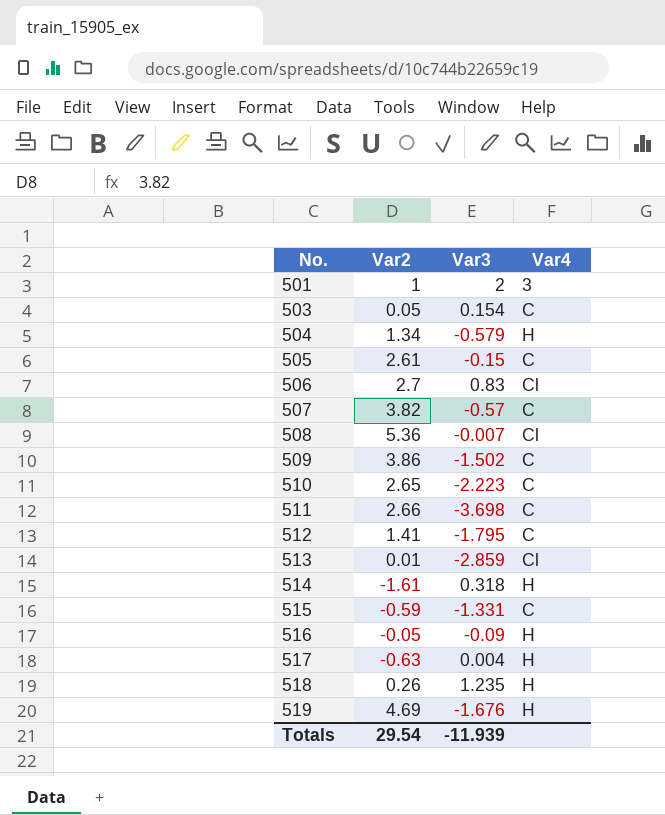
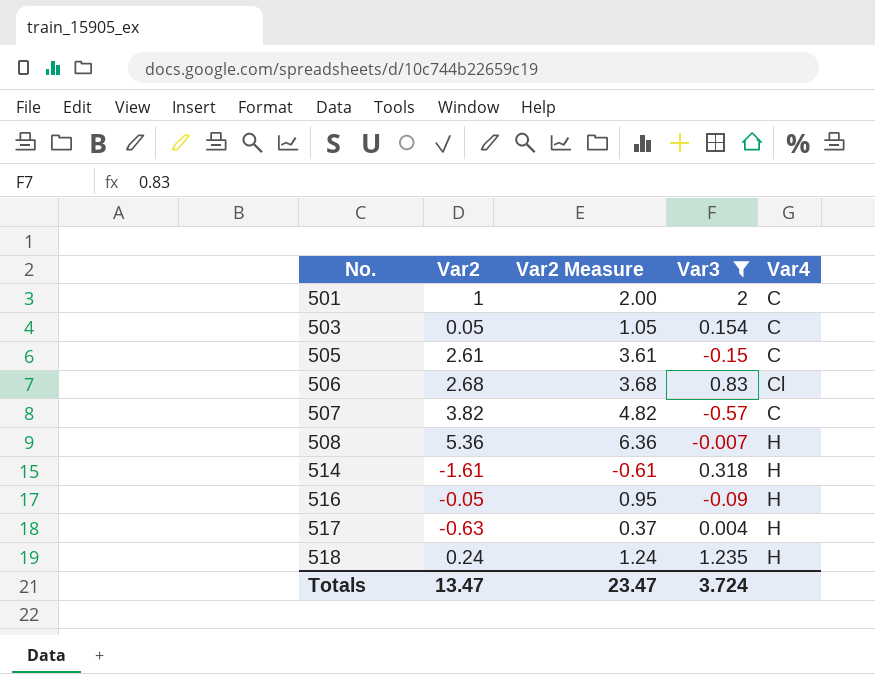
filter: none -> Var3 >= -0.57
column Var2 Measure | formula: none -> [Var2] + 1
501 | Var4: 3 -> C
506 | Var2: 2.7 -> 2.68
508 | Var4: Cl -> H
518 | Var2: 0.26 -> 0.24
Totals | Var2: 29.54 -> 13.47
Totals | Var3: -11.939 -> 3.724

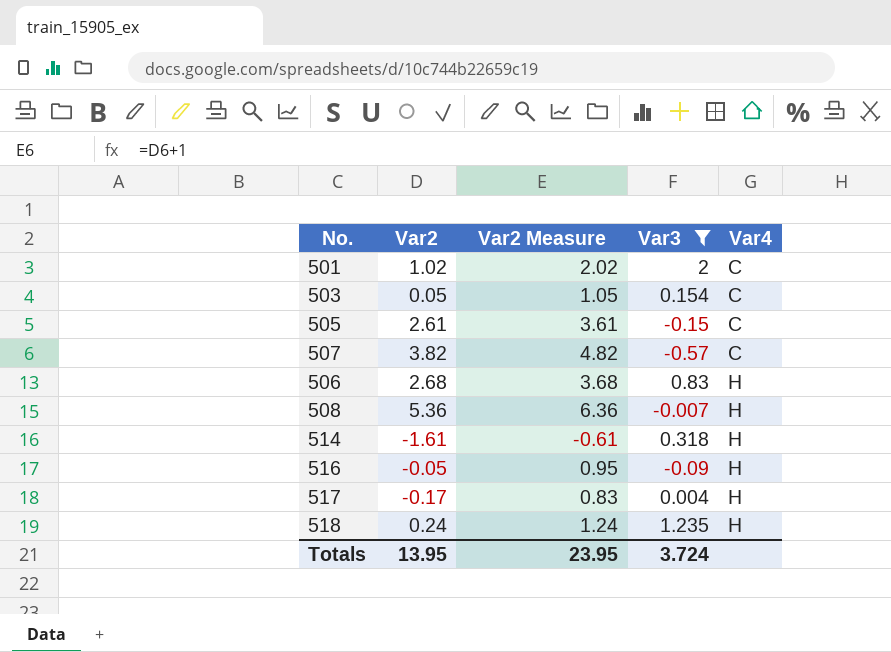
row order: No. ascending -> Var4 ascending
501 | Var2: 1 -> 1.02
501 | Var2 Measure: 2.00 -> 2.02
506 | Var4: Cl -> H
517 | Var2: -0.63 -> -0.17
517 | Var2 Measure: 0.37 -> 0.83
Totals | Var2: 13.47 -> 13.95
Totals | Var2 Measure: 23.47 -> 23.95

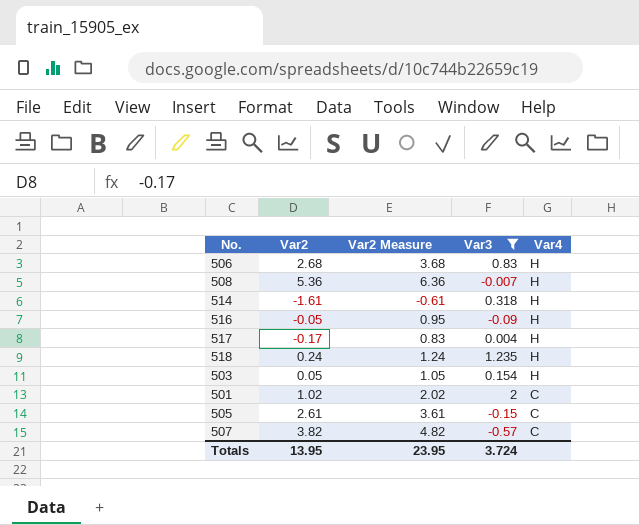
row order: Var4 ascending -> Var4 descending
503 | Var4: C -> H

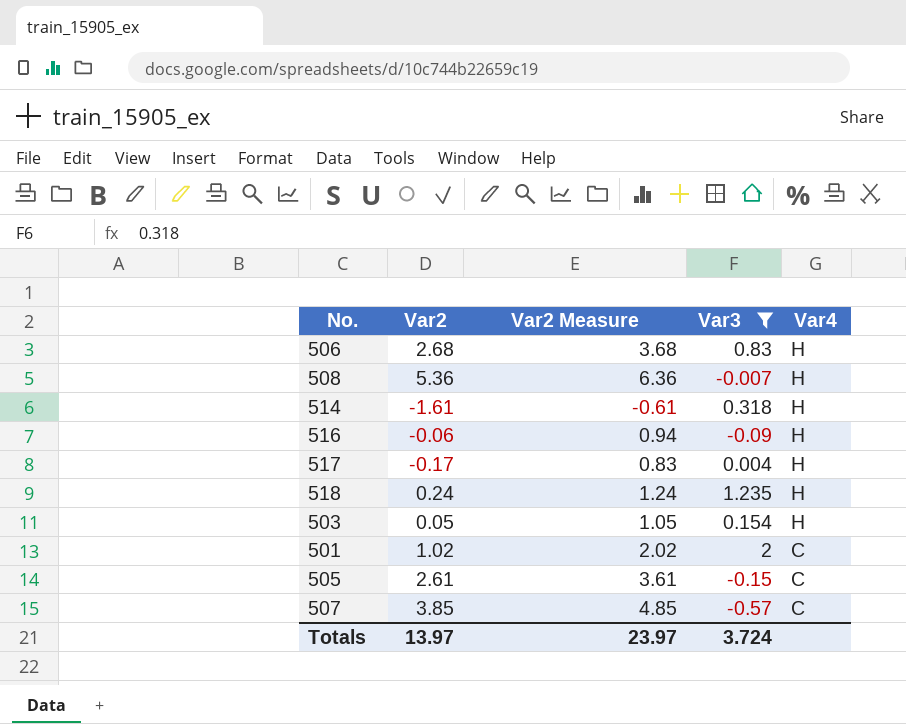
516 | Var2: -0.05 -> -0.06
516 | Var2 Measure: 0.95 -> 0.94
507 | Var2: 3.82 -> 3.85
507 | Var2 Measure: 4.82 -> 4.85
Totals | Var2: 13.95 -> 13.97
Totals | Var2 Measure: 23.95 -> 23.97

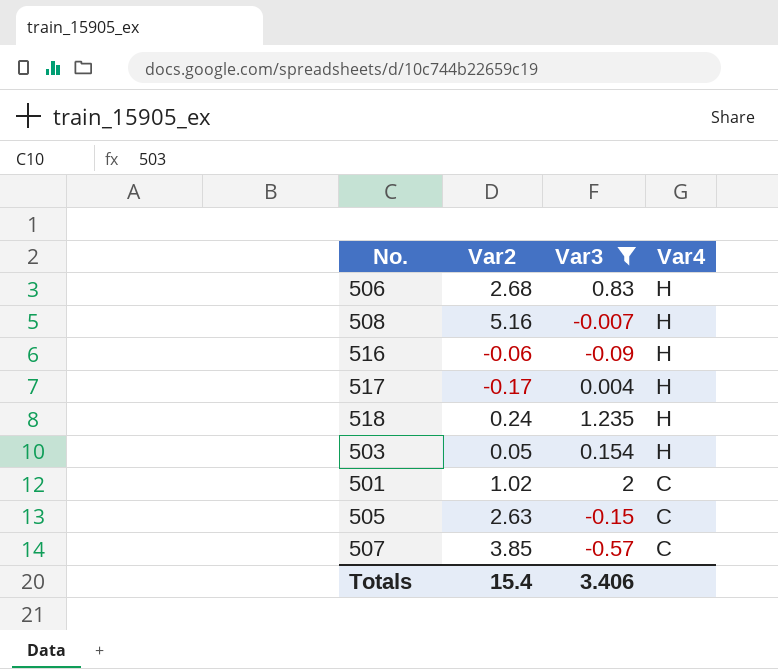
column Var2 Measure | formula: [Var2] + 1 -> none
row 514: -1.61 | -0.61 | 0.318 | H -> none
508 | Var2: 5.36 -> 5.16
505 | Var2: 2.61 -> 2.63
Totals | Var2: 13.97 -> 15.4
Totals | Var3: 3.724 -> 3.406

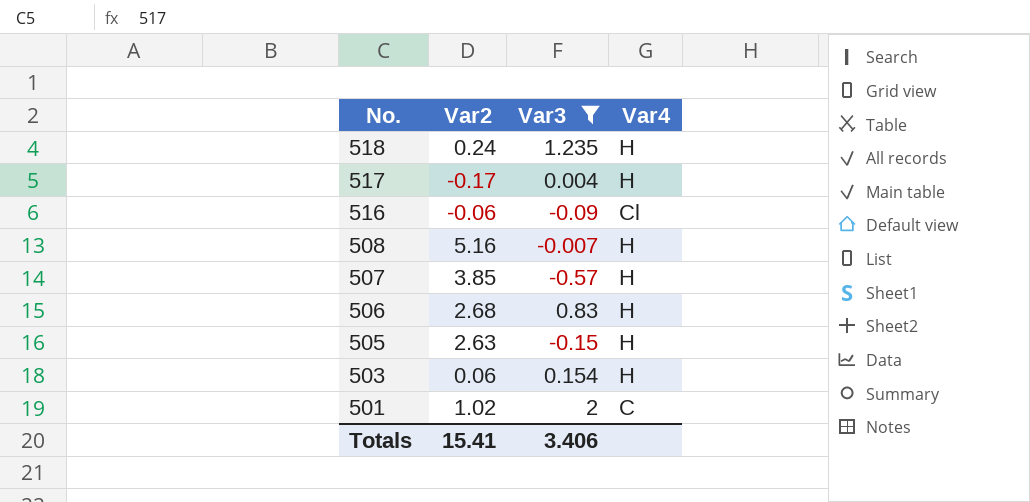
row order: Var4 descending -> No. descending
516 | Var4: H -> Cl
507 | Var4: C -> H
505 | Var4: C -> H
503 | Var2: 0.05 -> 0.06
Totals | Var2: 15.4 -> 15.41

